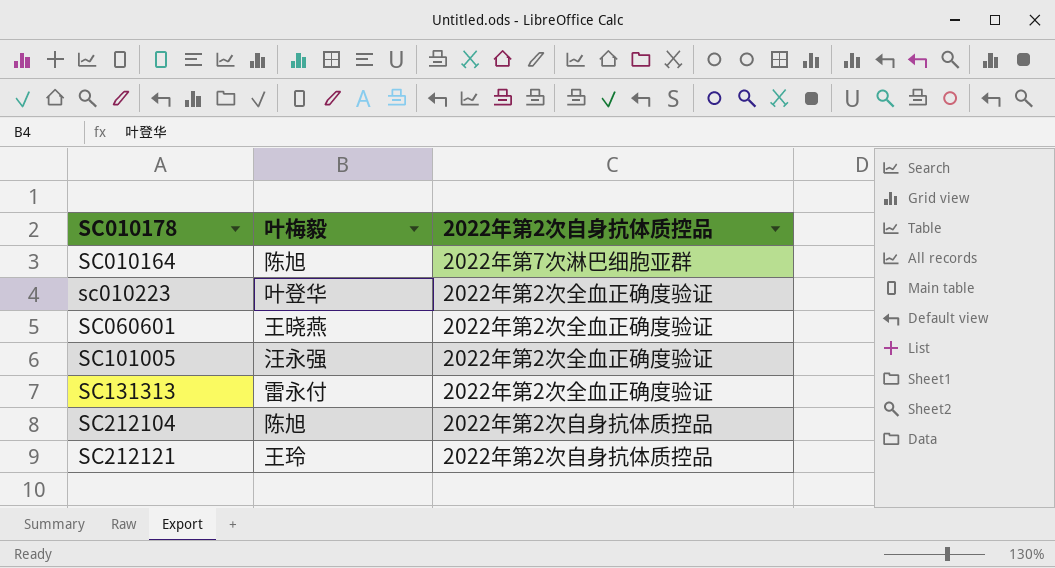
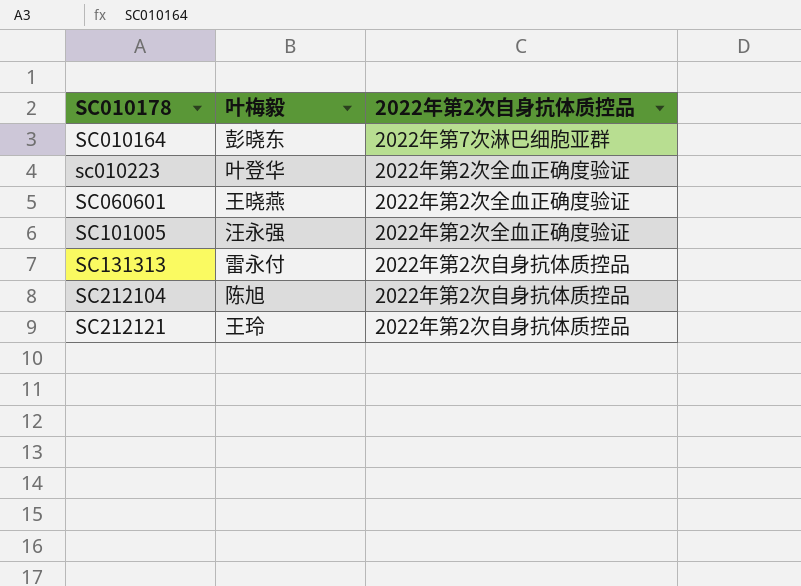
SC010164 | 叶梅毅: 陈旭 -> 彭晓东
SC131313 | 2022年第2次自身抗体质控品: 2022年第2次全血正确度验证 -> 2022年第2次自身抗体质控品

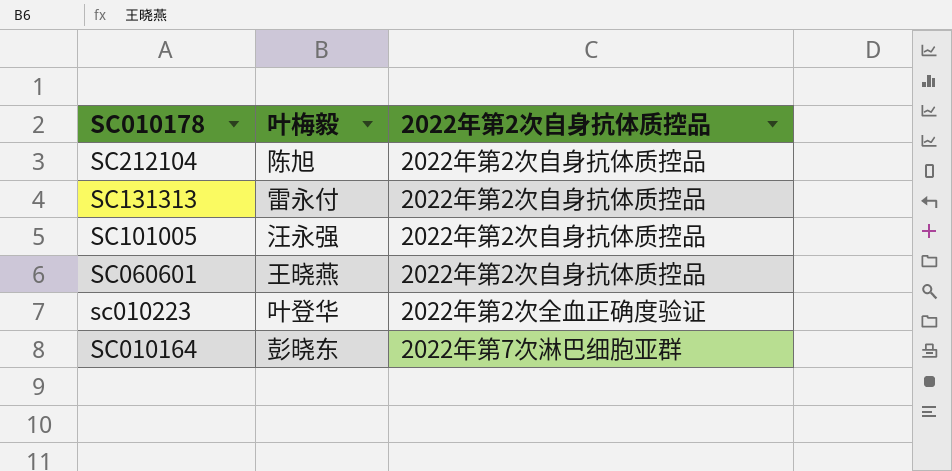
row order: SC010178 ascending -> SC010178 descending
row SC212121: 王玲 | 2022年第2次自身抗体质控品 -> none
SC101005 | 2022年第2次自身抗体质控品: 2022年第2次全血正确度验证 -> 2022年第2次自身抗体质控品
SC060601 | 2022年第2次自身抗体质控品: 2022年第2次全血正确度验证 -> 2022年第2次自身抗体质控品

